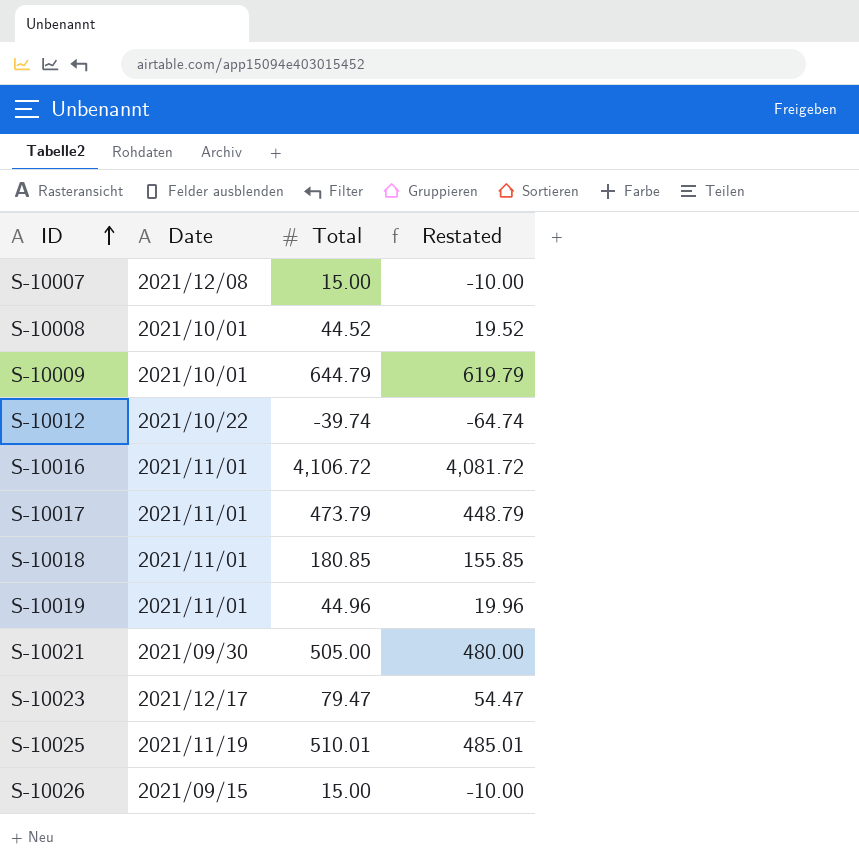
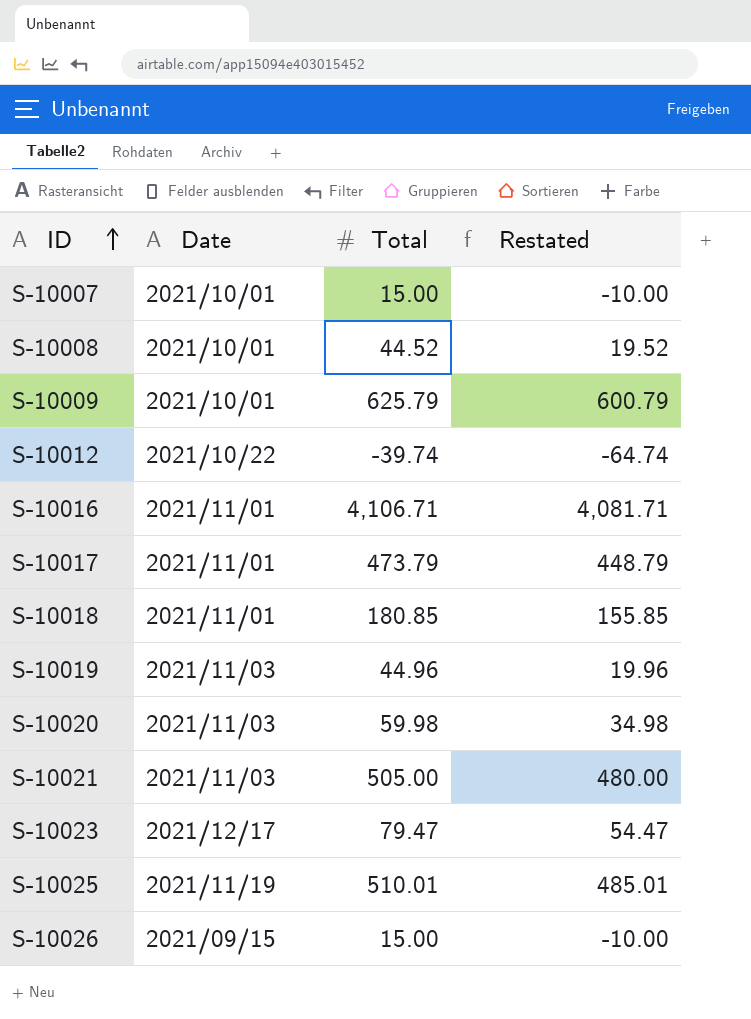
S-10007 | Date: 2021/12/08 -> 2021/10/01
S-10009 | Total: 644.79 -> 625.79
S-10009 | Restated: 619.79 -> 600.79
S-10016 | Total: 4,106.72 -> 4,106.71
S-10016 | Restated: 4,081.72 -> 4,081.71
S-10019 | Date: 2021/11/01 -> 2021/11/03
row S-10020: none -> 2021/11/03 | 59.98 | 34.98
S-10021 | Date: 2021/09/30 -> 2021/11/03

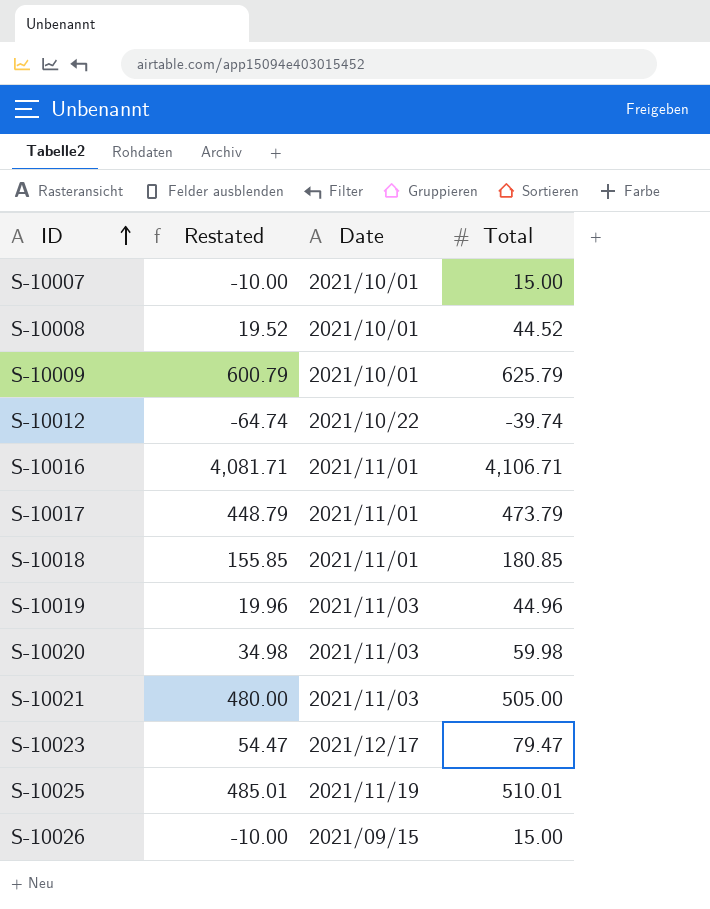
column Restated | position: 4 -> 2

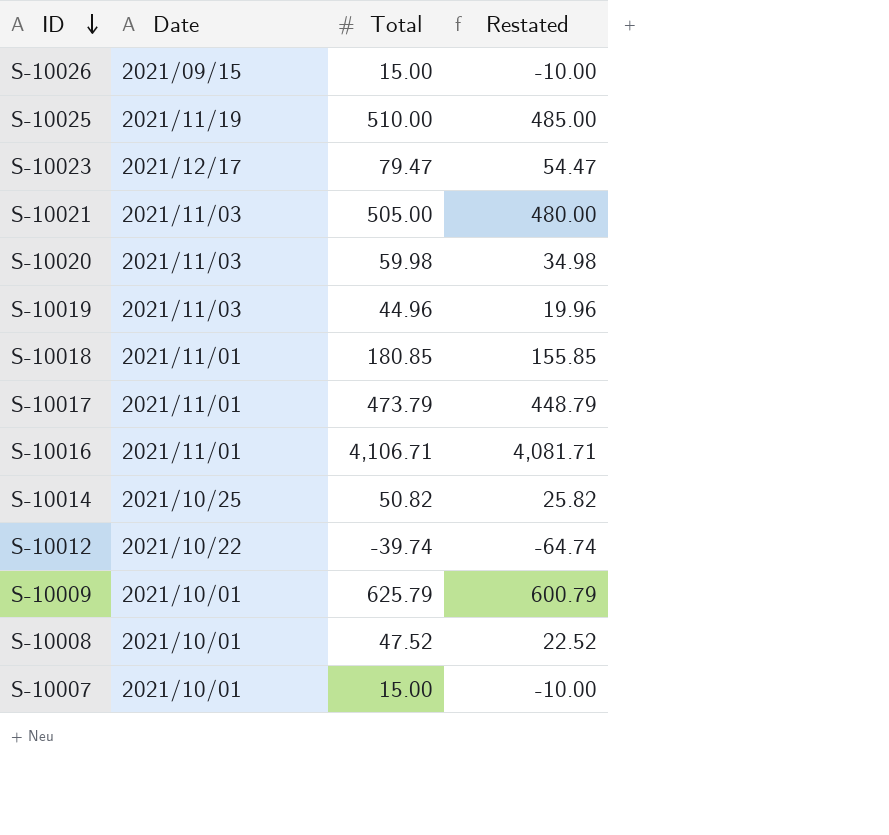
row order: ID ascending -> ID descending
column Restated | position: 2 -> 4
S-10025 | Total: 510.01 -> 510.00
S-10025 | Restated: 485.01 -> 485.00
row S-10014: none -> 2021/10/25 | 50.82 | 25.82
S-10008 | Total: 44.52 -> 47.52
S-10008 | Restated: 19.52 -> 22.52

